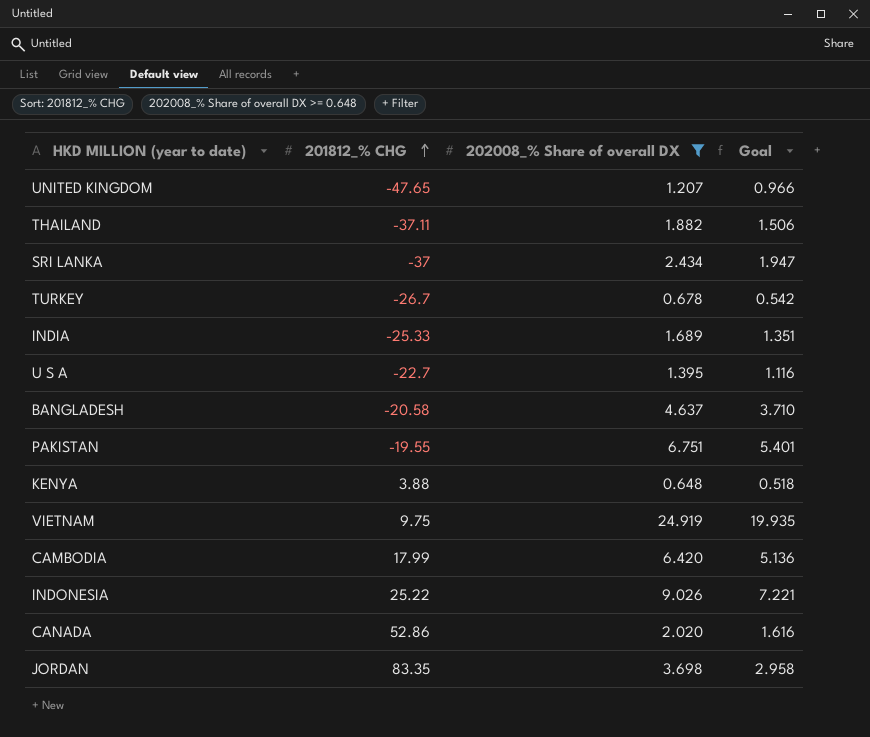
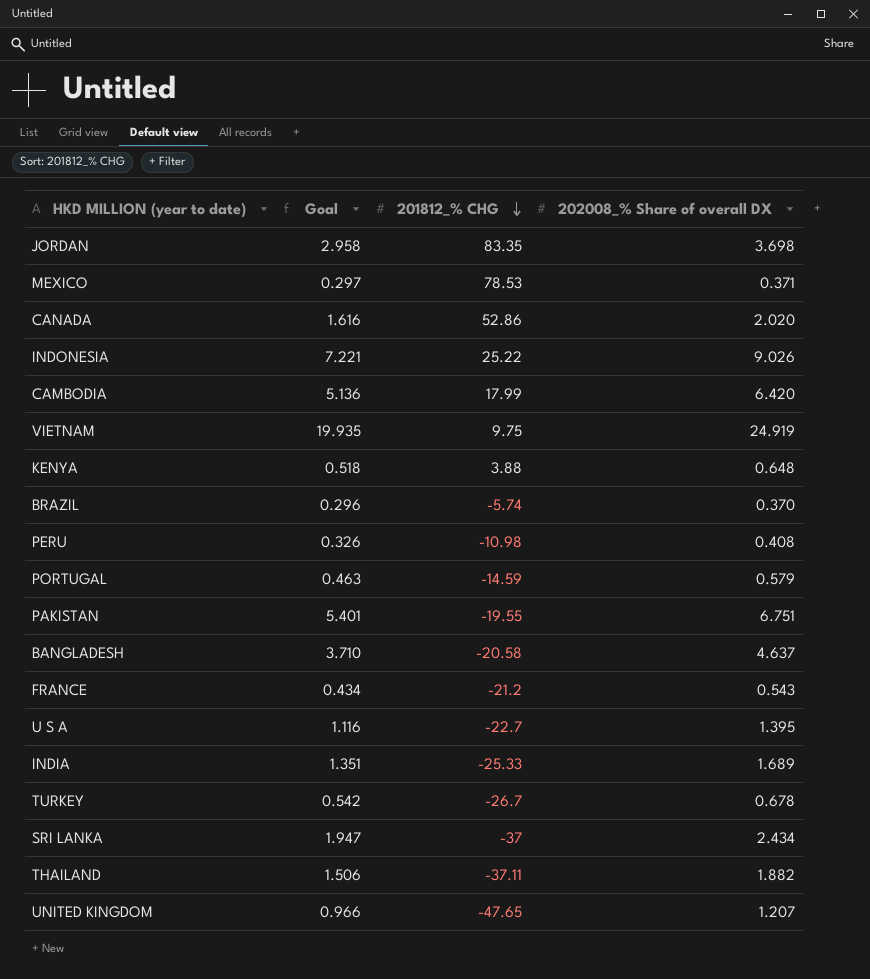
filter: 202008_% Share of overall DX >= 0.648 -> none
row order: 201812_% CHG ascending -> 201812_% CHG descending
column Goal | position: 4 -> 2

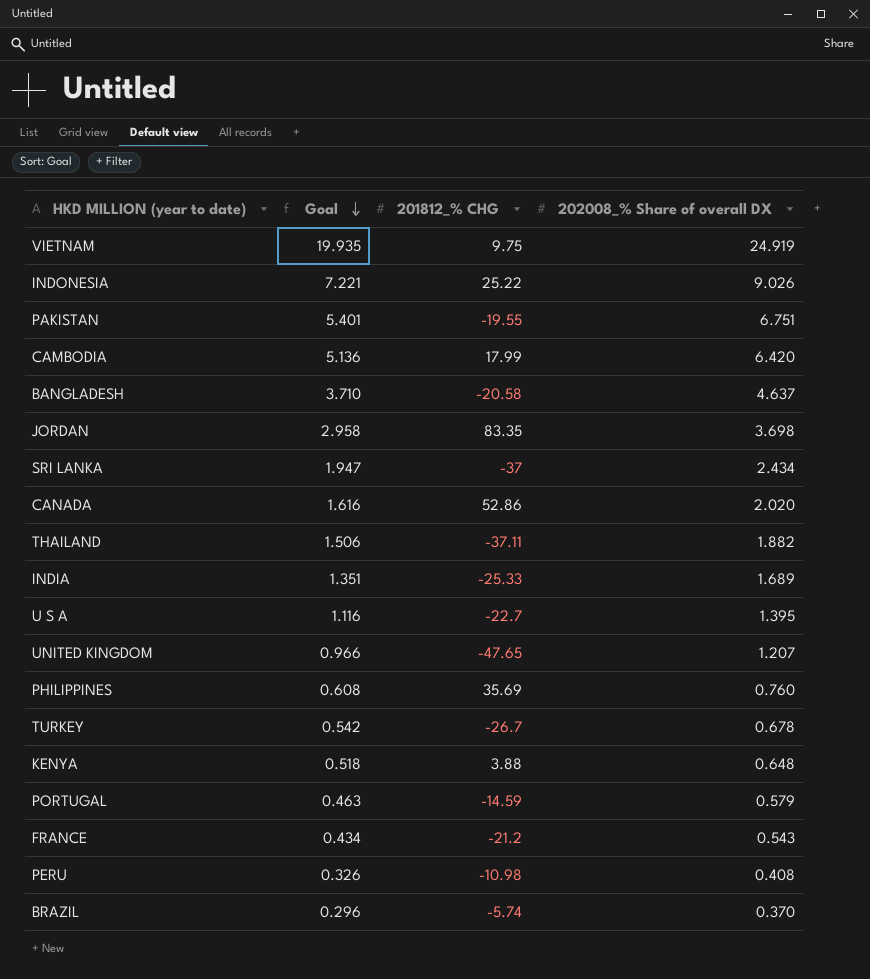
row order: 201812_% CHG descending -> Goal descending
row MEXICO: 0.297 | 78.53 | 0.371 -> none
row PHILIPPINES: none -> 0.608 | 35.69 | 0.760

